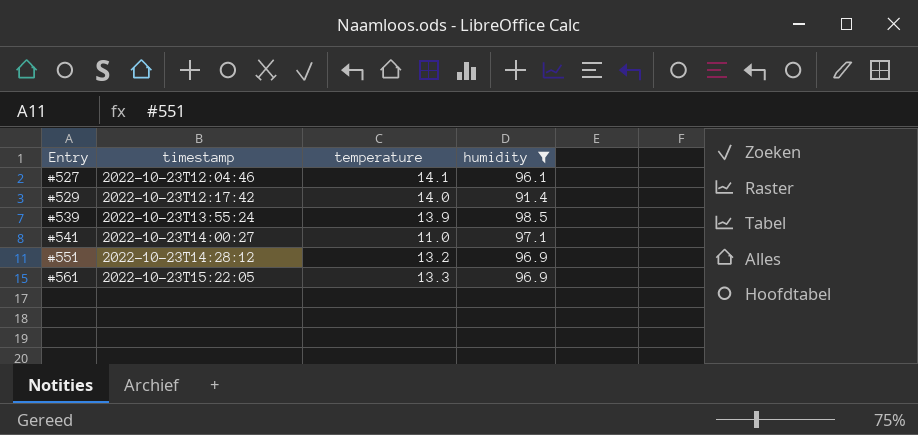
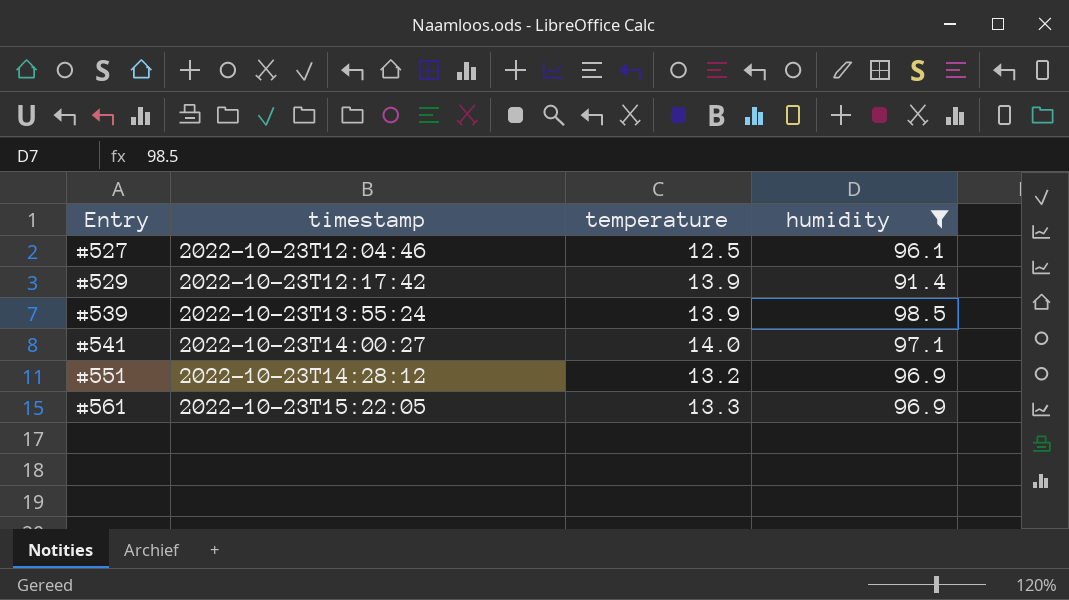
#527 | temperature: 14.1 -> 12.5
#529 | temperature: 14.0 -> 13.9
#541 | temperature: 11.0 -> 14.0

